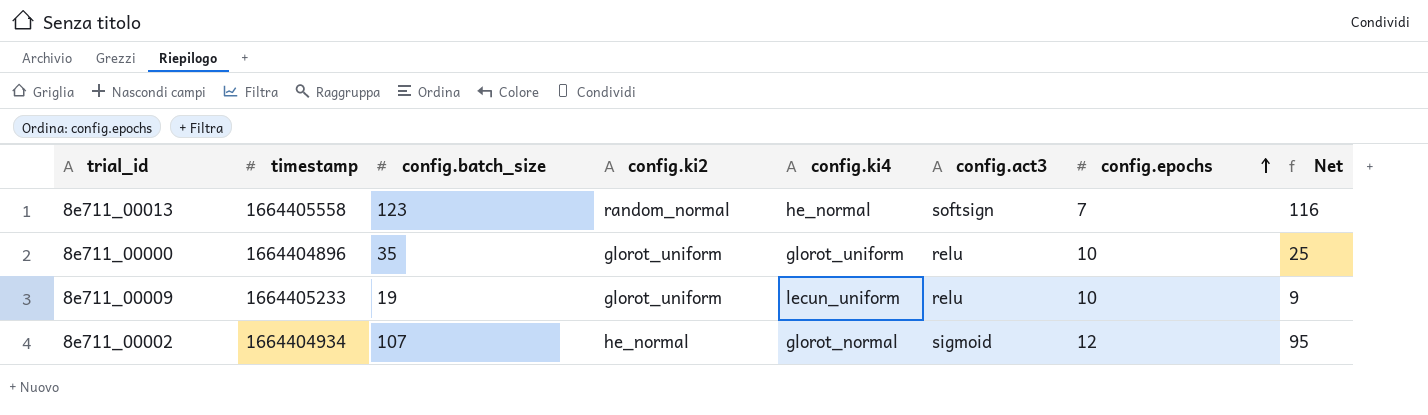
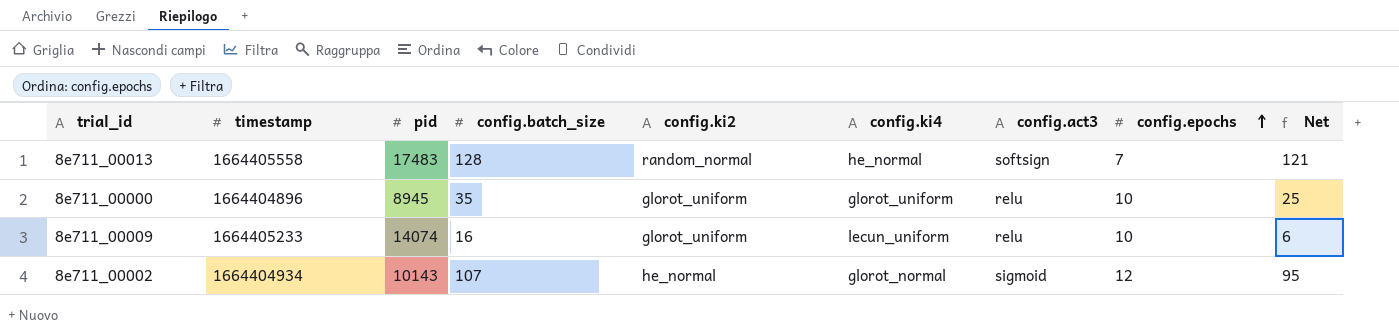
column pid | position: none -> 3
8e711_00013 | config.batch_size: 123 -> 128
8e711_00013 | Net: 116 -> 121
8e711_00009 | config.batch_size: 19 -> 16
8e711_00009 | Net: 9 -> 6

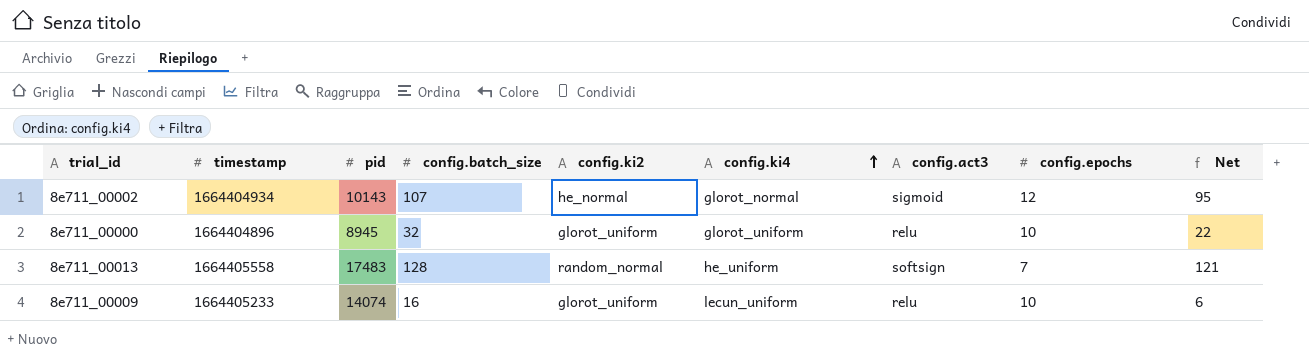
row order: config.epochs ascending -> config.ki4 ascending
8e711_00000 | config.batch_size: 35 -> 32
8e711_00000 | Net: 25 -> 22
8e711_00013 | config.ki4: he_normal -> he_uniform

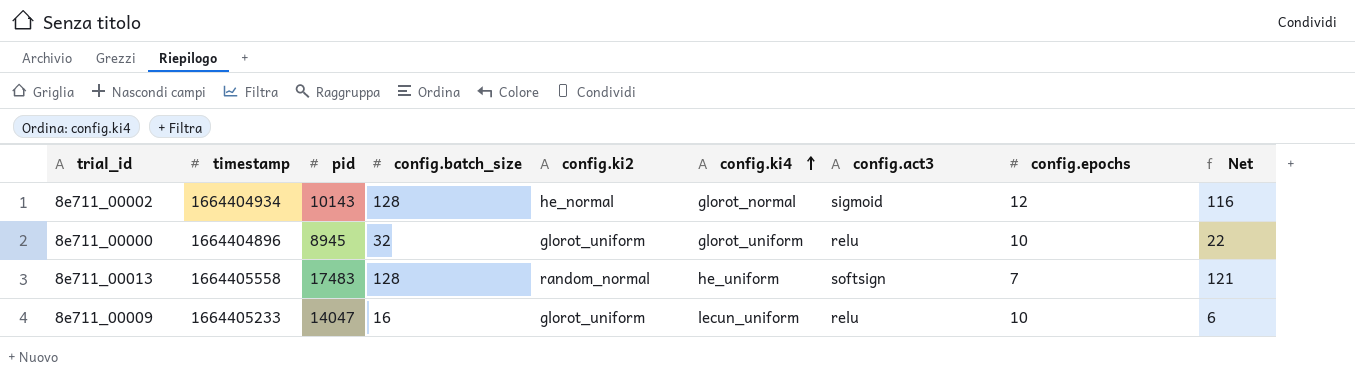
8e711_00002 | config.batch_size: 107 -> 128
8e711_00002 | Net: 95 -> 116
8e711_00009 | pid: 14074 -> 14047

